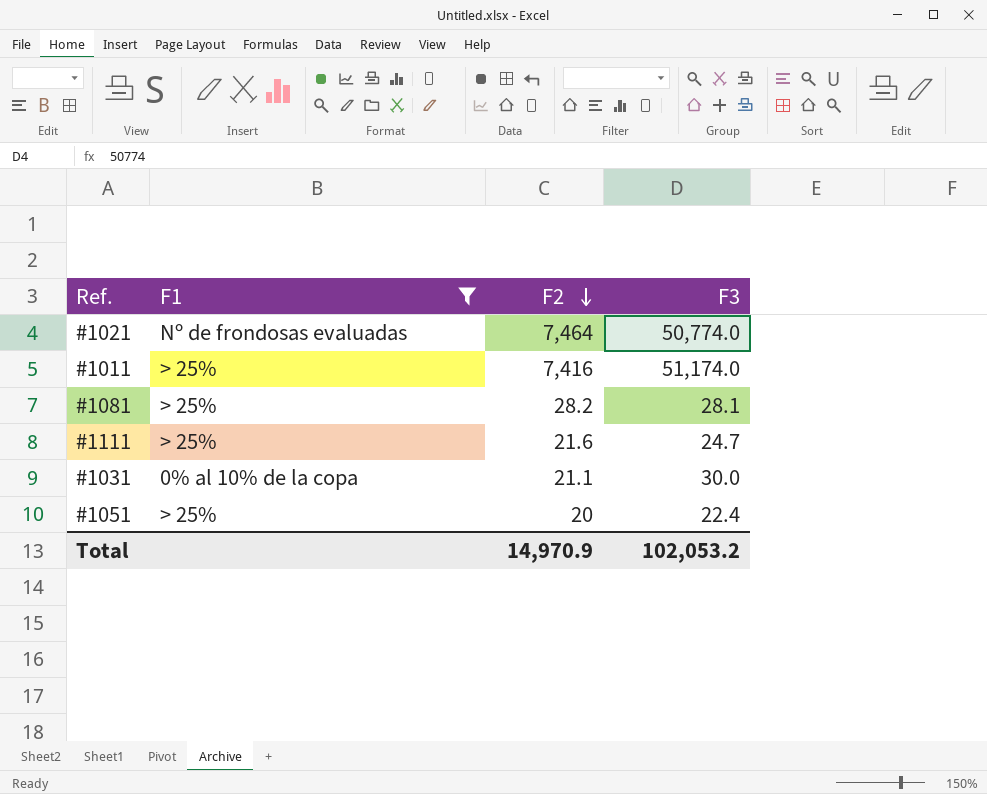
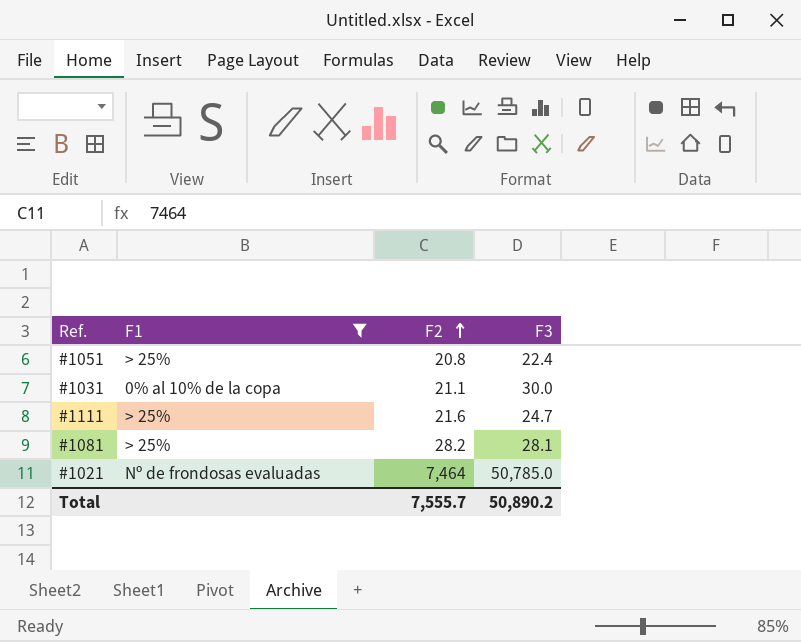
row order: F2 descending -> F2 ascending
row #1011: > 25% | 7,416 | 51,174.0 -> none
#1051 | F2: 20 -> 20.8
#1021 | F3: 50,774.0 -> 50,785.0
Total | F2: 14,970.9 -> 7,555.7
Total | F3: 102,053.2 -> 50,890.2

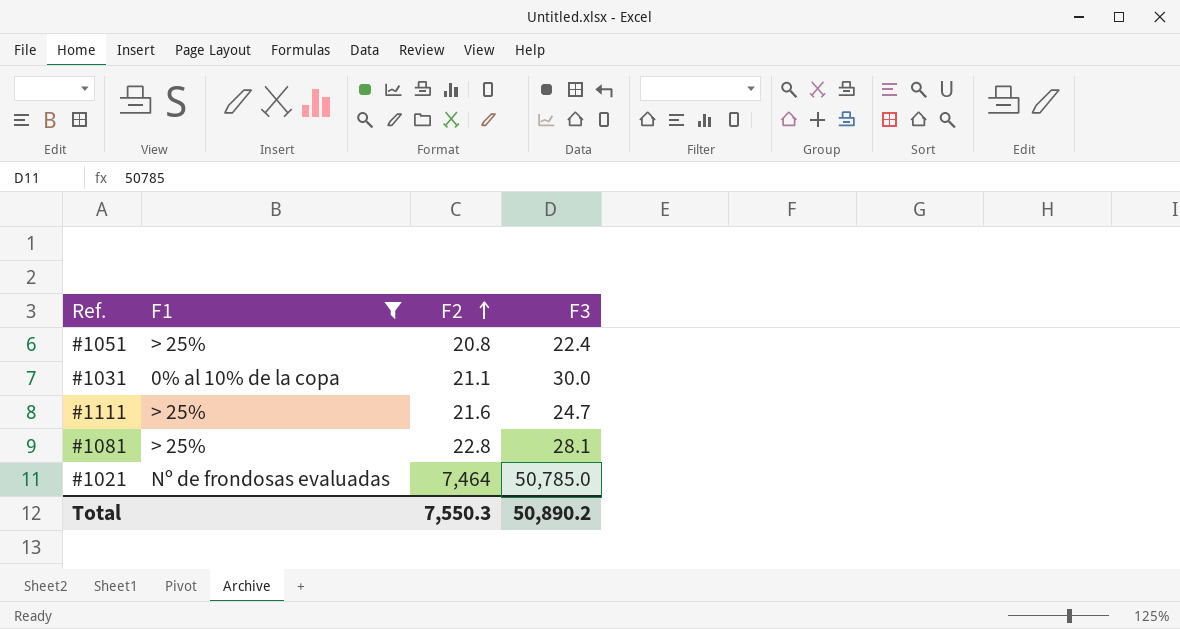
#1081 | F2: 28.2 -> 22.8
Total | F2: 7,555.7 -> 7,550.3

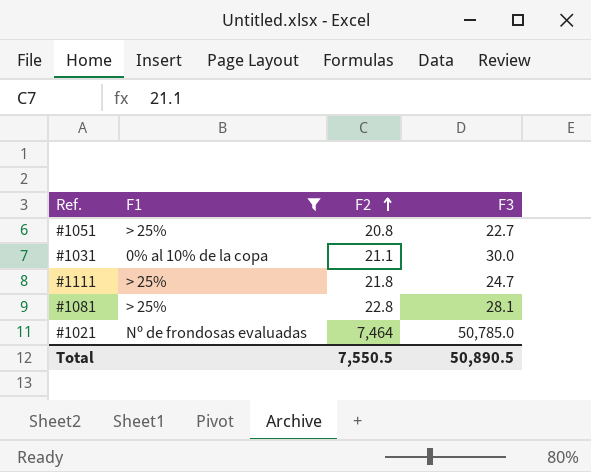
#1051 | F3: 22.4 -> 22.7
#1111 | F2: 21.6 -> 21.8
Total | F2: 7,550.3 -> 7,550.5
Total | F3: 50,890.2 -> 50,890.5

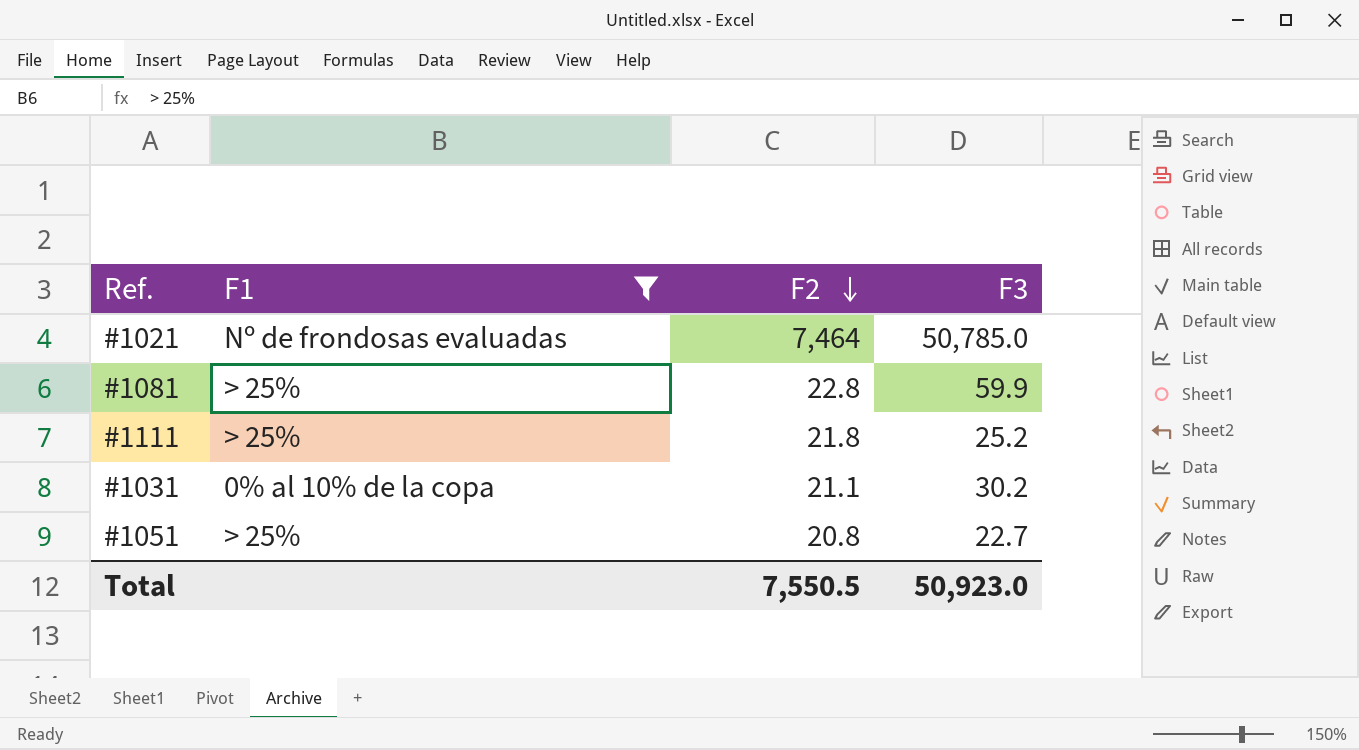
row order: F2 ascending -> F2 descending
#1081 | F3: 28.1 -> 59.9
#1111 | F3: 24.7 -> 25.2
#1031 | F3: 30.0 -> 30.2
Total | F3: 50,890.5 -> 50,923.0

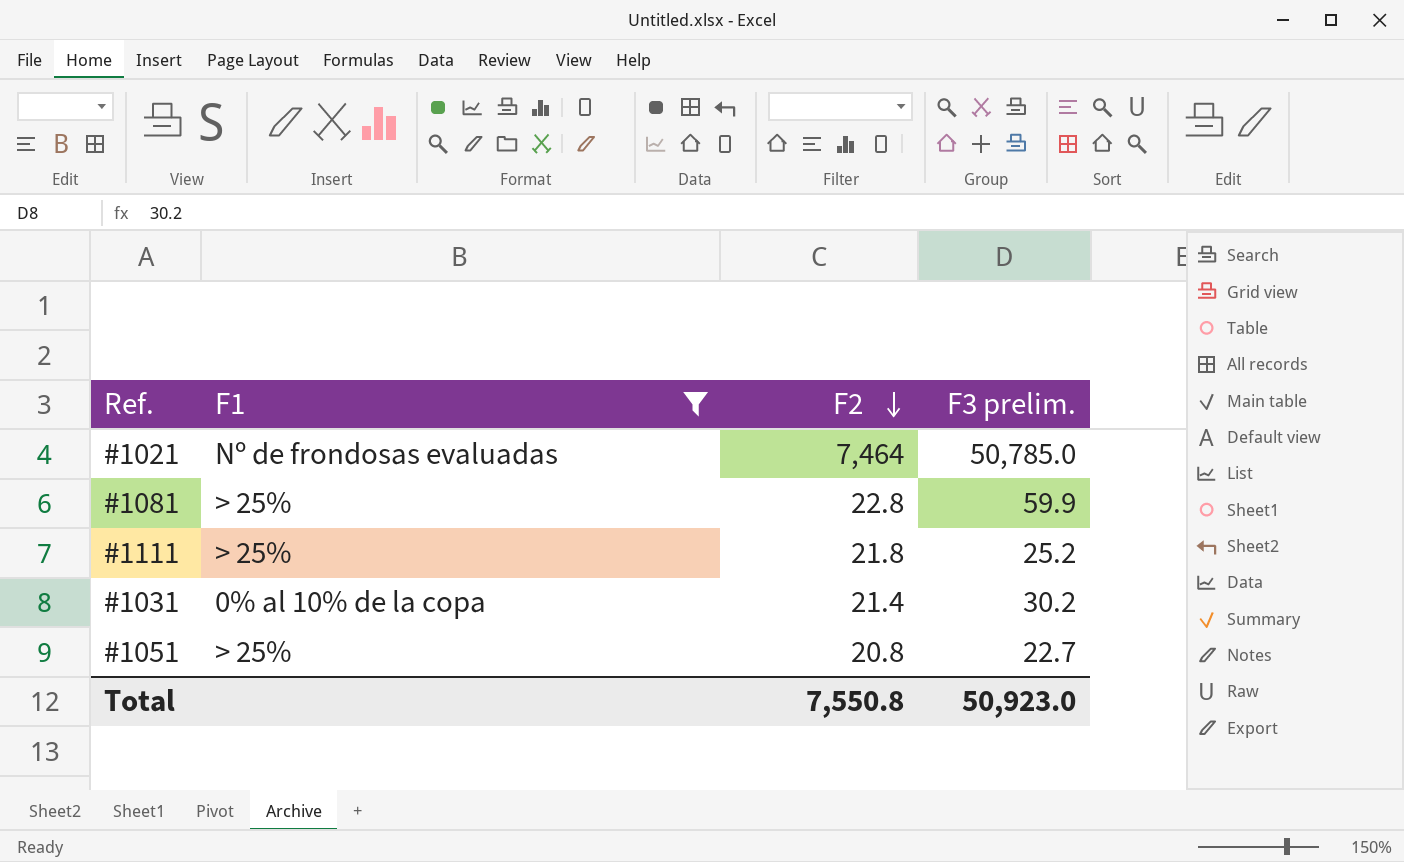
column name: F3 -> F3 prelim.
#1031 | F2: 21.1 -> 21.4
Total | F2: 7,550.5 -> 7,550.8

